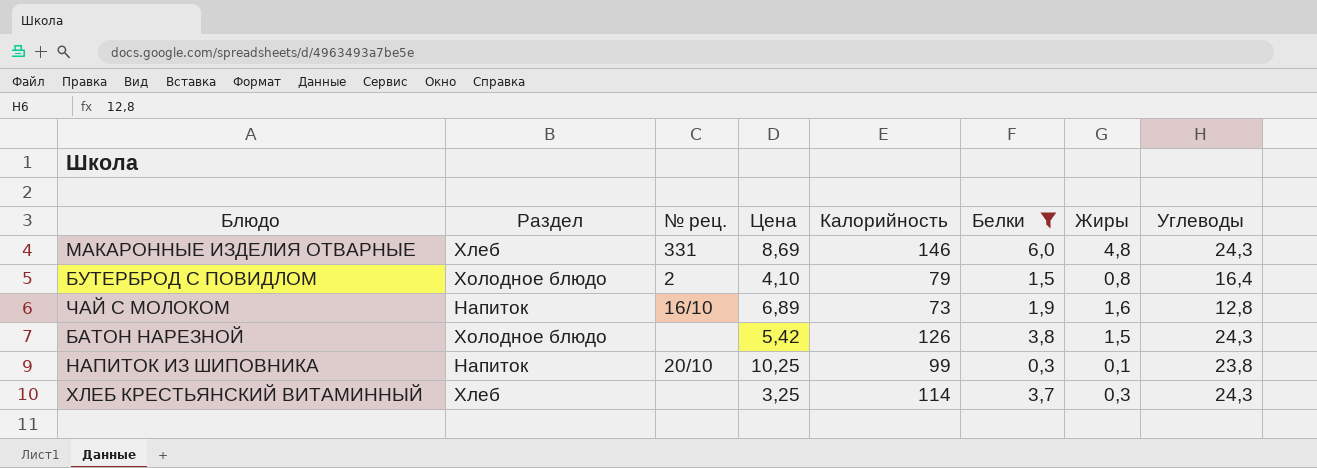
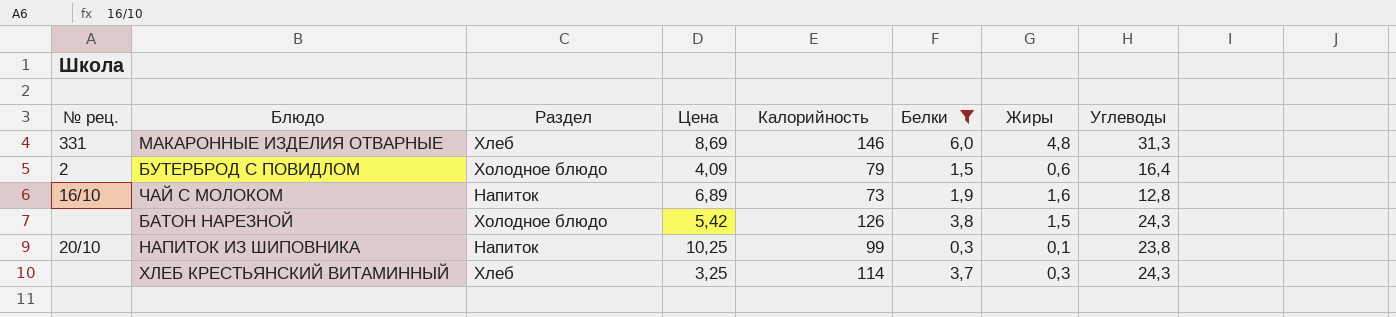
column № рец. | position: 3 -> 1
МАКАРОННЫЕ ИЗДЕЛИЯ ОТВАРНЫЕ | Углеводы: 24,3 -> 31,3
БУТЕРБРОД С ПОВИДЛОМ | Цена: 4,10 -> 4,09
БУТЕРБРОД С ПОВИДЛОМ | Жиры: 0,8 -> 0,6

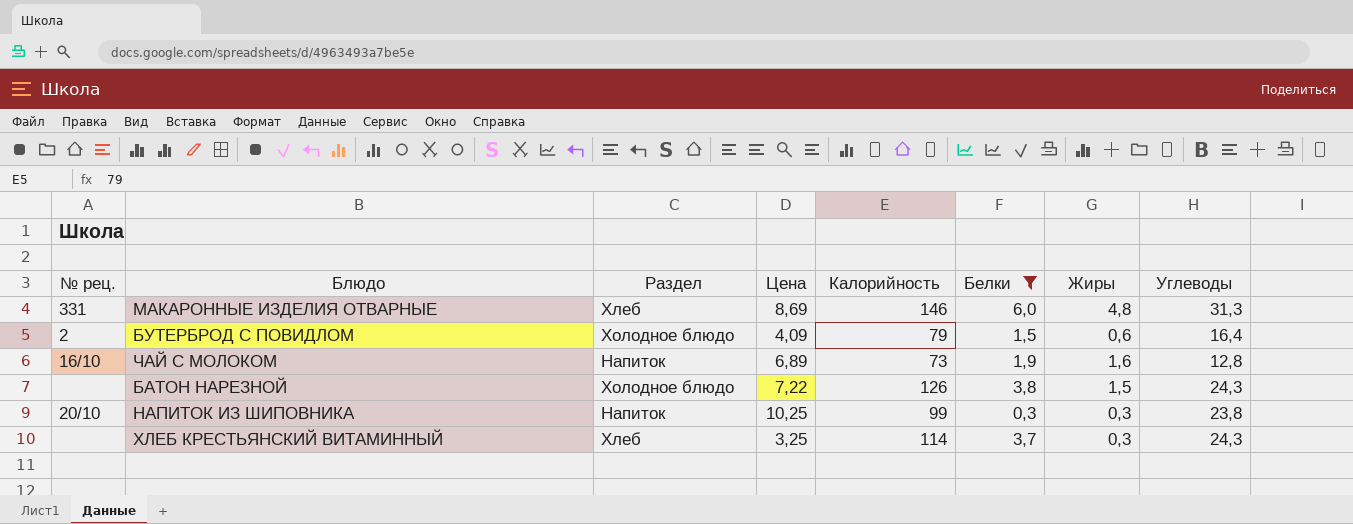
БАТОН НАРЕЗНОЙ | Цена: 5,42 -> 7,22
НАПИТОК ИЗ ШИПОВНИКА | Жиры: 0,1 -> 0,3

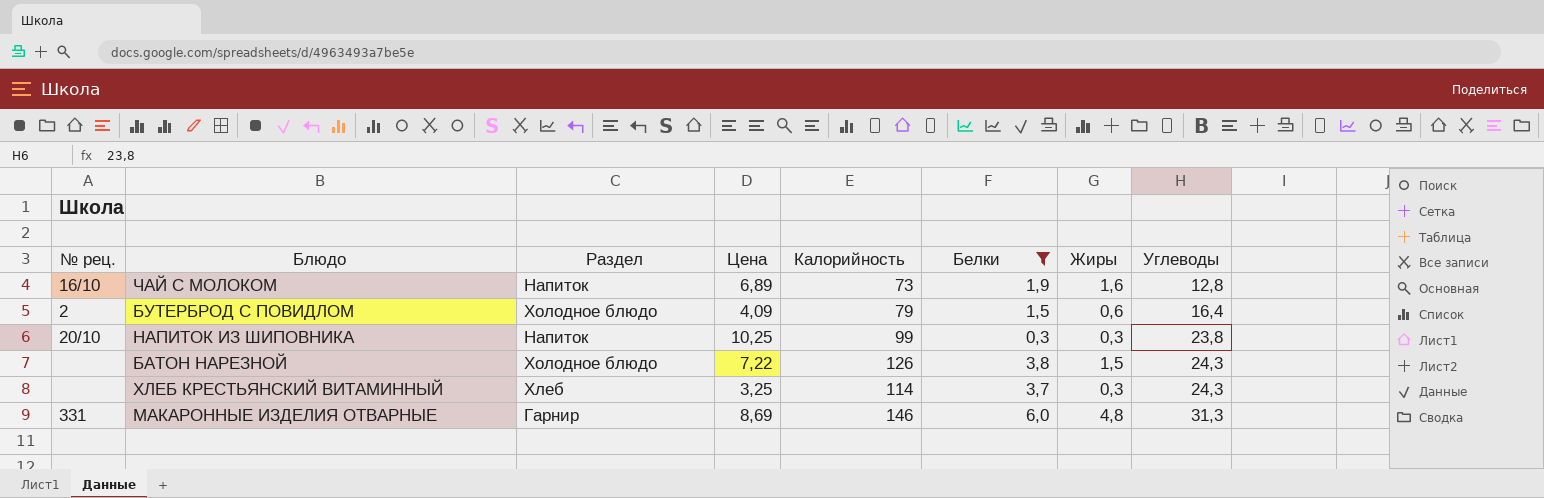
row order: none -> Углеводы ascending
МАКАРОННЫЕ ИЗДЕЛИЯ ОТВАРНЫЕ | Раздел: Хлеб -> Гарнир

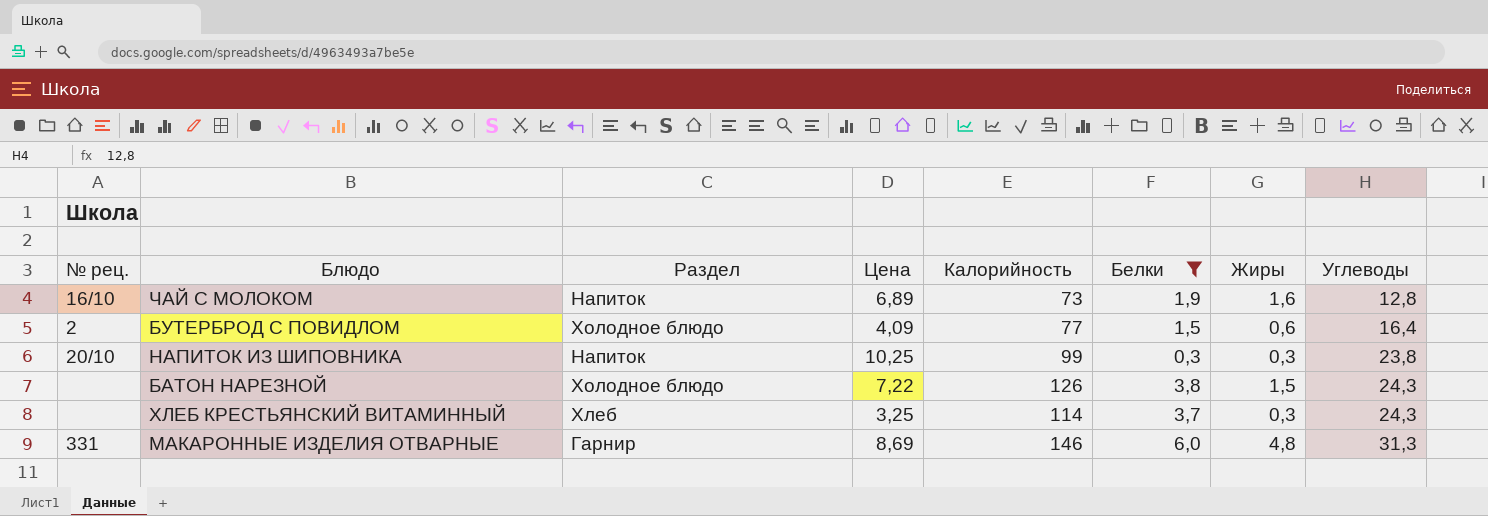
БУТЕРБРОД С ПОВИДЛОМ | Калорийность: 79 -> 77

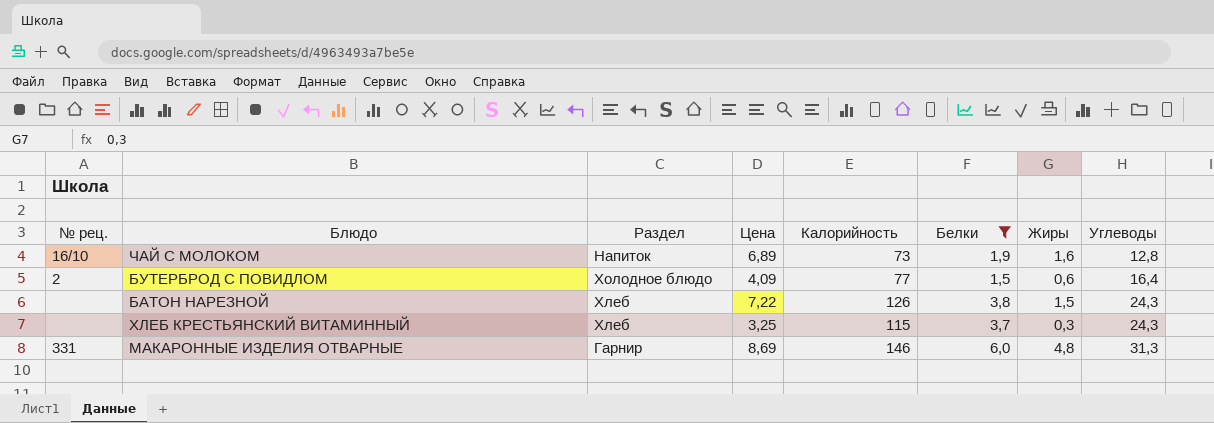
row НАПИТОК ИЗ ШИПОВНИКА: 20/10 | Напиток | 10,25 | 99 | 0,3 | 0,3 | 23,8 -> none
БАТОН НАРЕЗНОЙ | Раздел: Холодное блюдо -> Хлеб
ХЛЕБ КРЕСТЬЯНСКИЙ ВИТАМИННЫЙ | Калорийность: 114 -> 115

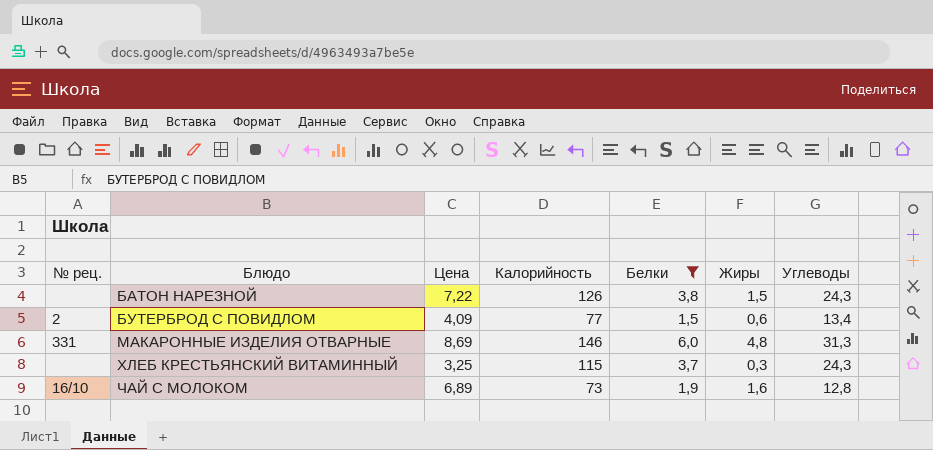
row order: Углеводы ascending -> Блюдо ascending
column Раздел | position: 3 -> none
БУТЕРБРОД С ПОВИДЛОМ | Углеводы: 16,4 -> 13,4

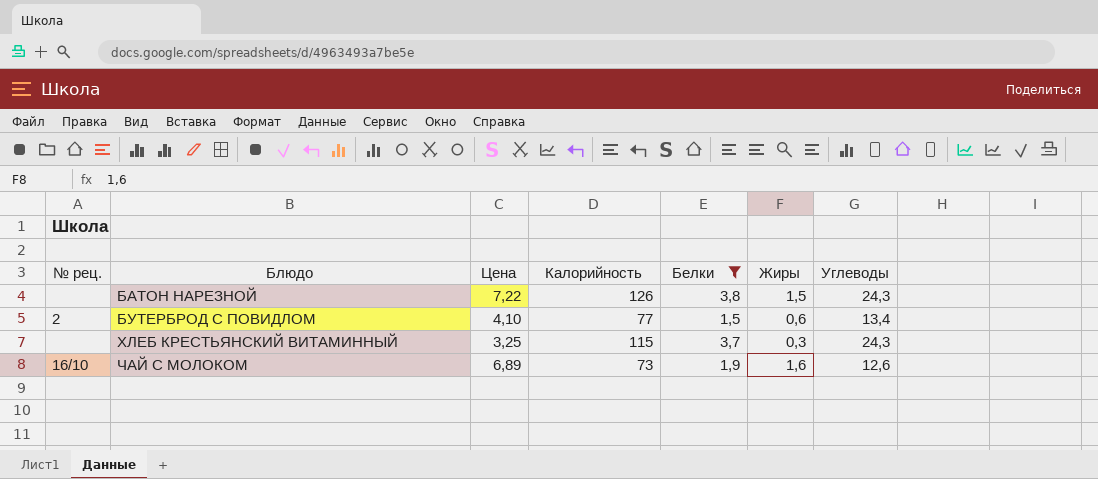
row МАКАРОННЫЕ ИЗДЕЛИЯ ОТВАРНЫЕ: 331 | 8,69 | 146 | 6,0 | 4,8 | 31,3 -> none
БУТЕРБРОД С ПОВИДЛОМ | Цена: 4,09 -> 4,10
ЧАЙ С МОЛОКОМ | Углеводы: 12,8 -> 12,6

